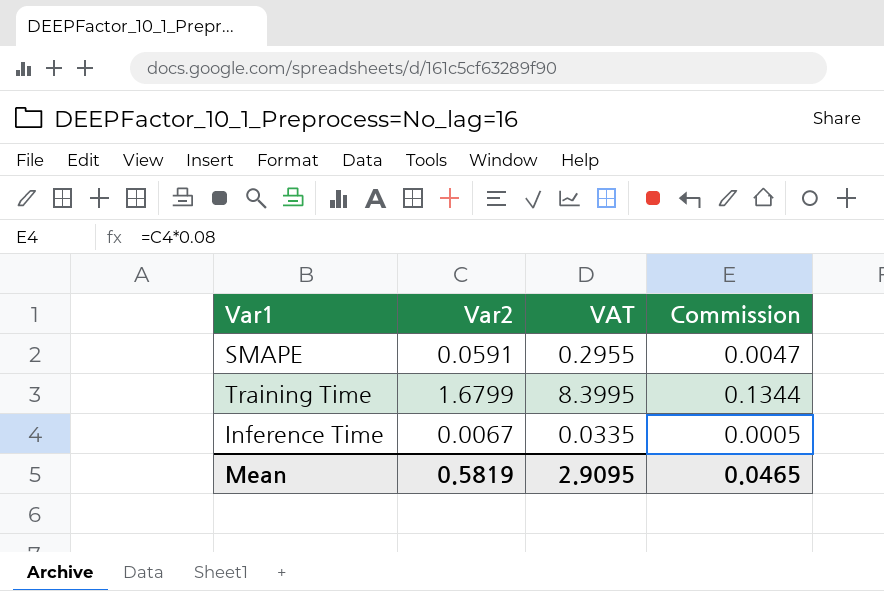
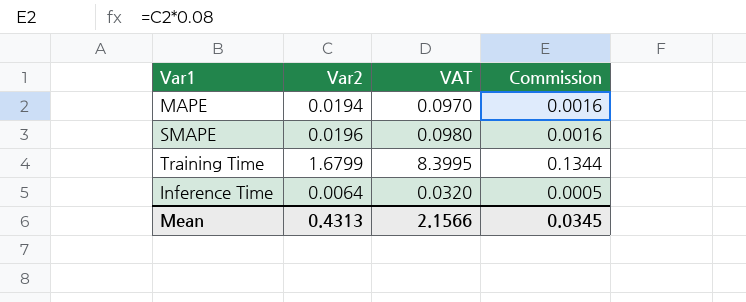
row MAPE: none -> 0.0194 | 0.0970 | 0.0016
SMAPE | Var2: 0.0591 -> 0.0196
SMAPE | VAT: 0.2955 -> 0.0980
SMAPE | Commission: 0.0047 -> 0.0016
Inference Time | Var2: 0.0067 -> 0.0064
Inference Time | VAT: 0.0335 -> 0.0320
Mean | Var2: 0.5819 -> 0.4313
Mean | VAT: 2.9095 -> 2.1566
Mean | Commission: 0.0465 -> 0.0345

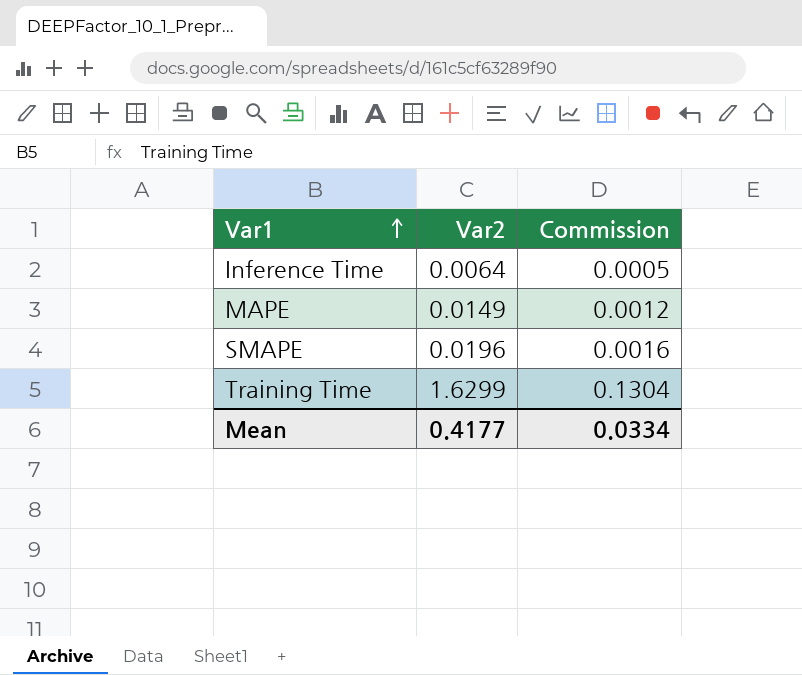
row order: none -> Var1 ascending
column VAT | formula: [Var2] * 5 -> none
MAPE | Var2: 0.0194 -> 0.0149
MAPE | Commission: 0.0016 -> 0.0012
Training Time | Var2: 1.6799 -> 1.6299
Training Time | Commission: 0.1344 -> 0.1304
Mean | Var2: 0.4313 -> 0.4177
Mean | Commission: 0.0345 -> 0.0334

